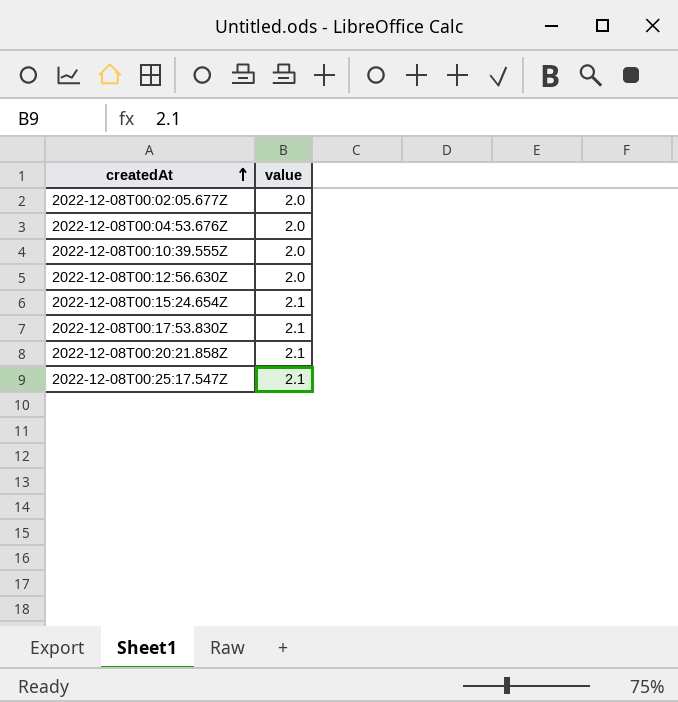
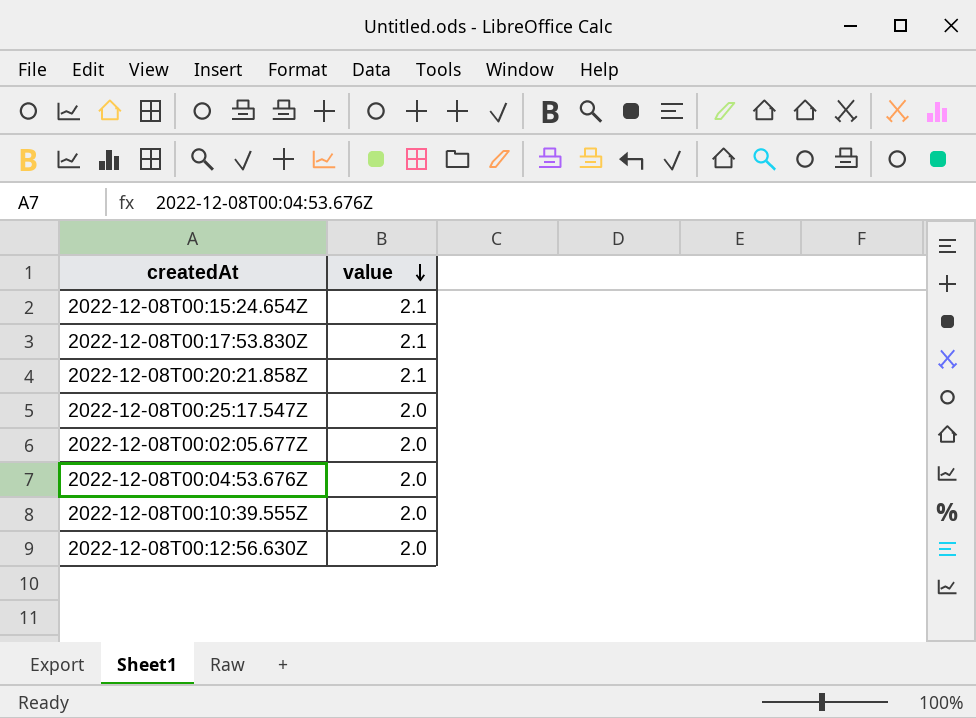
row order: createdAt ascending -> value descending
2022-12-08T00:25:17.547Z | value: 2.1 -> 2.0

